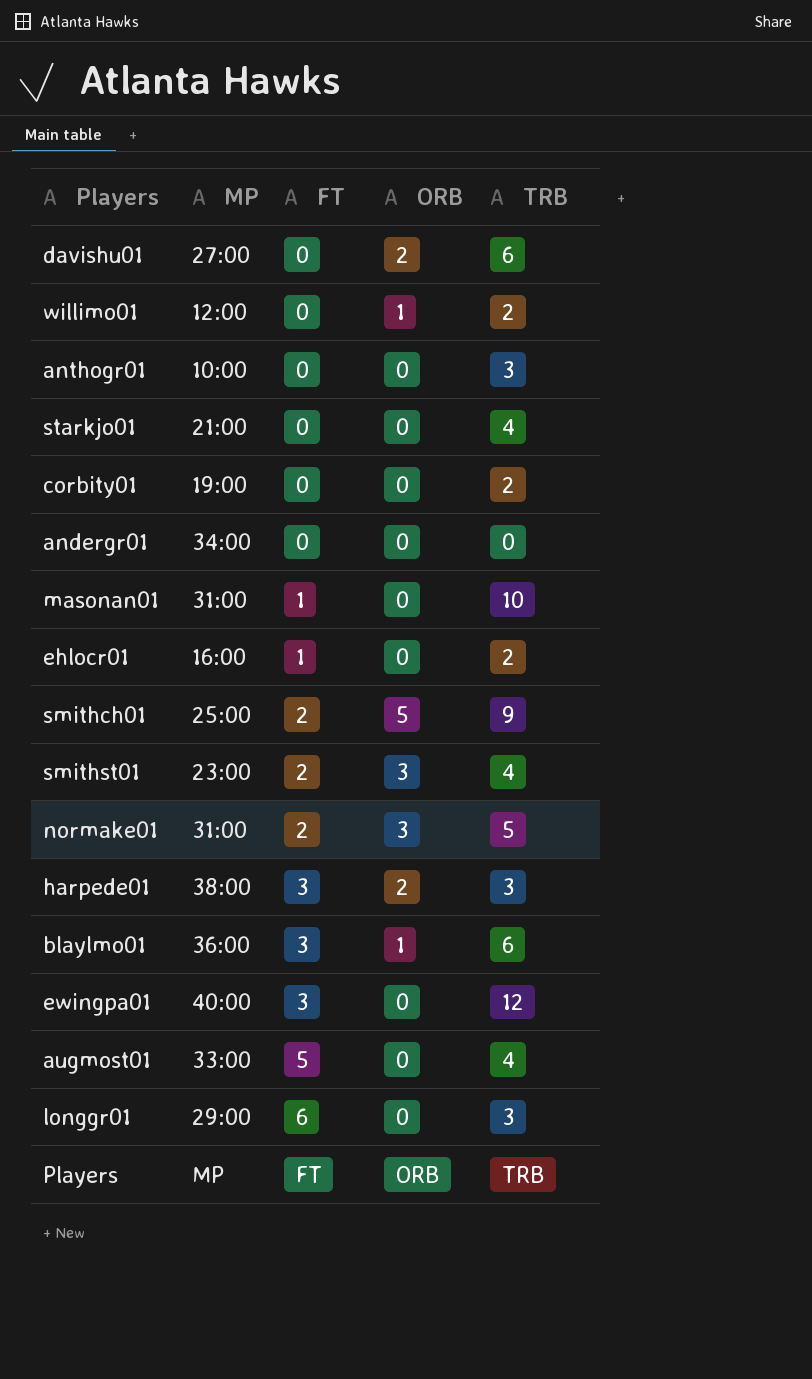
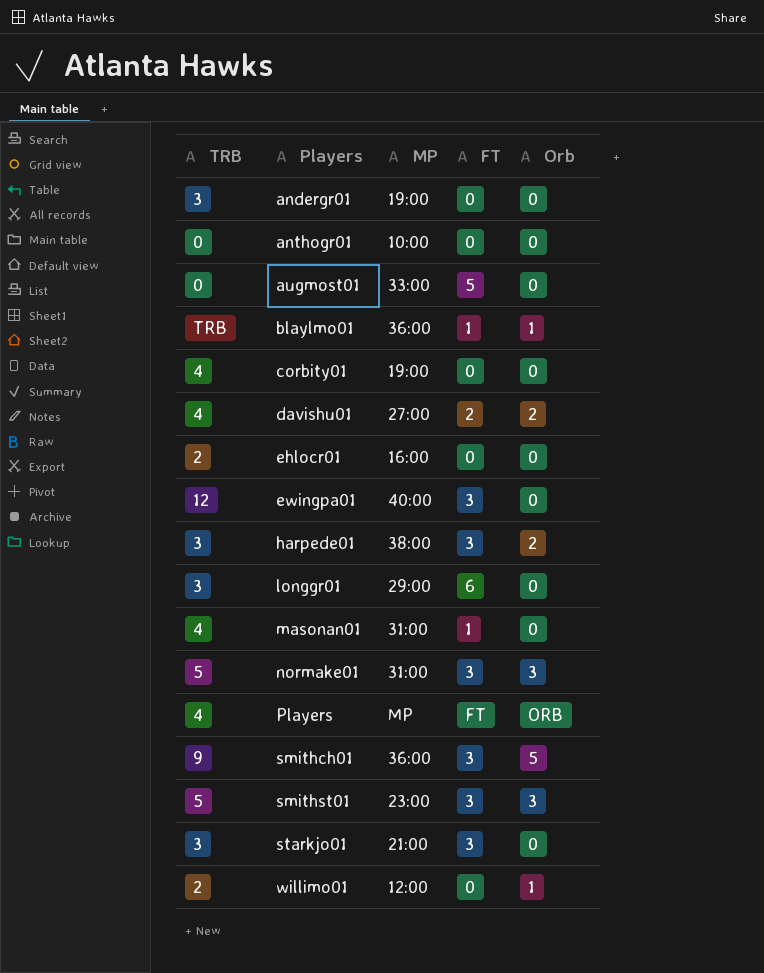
row order: FT ascending -> Players ascending
column TRB | position: 5 -> 1
column name: ORB -> Orb
andergr01 | TRB: 0 -> 3
andergr01 | MP: 34:00 -> 19:00
anthogr01 | TRB: 3 -> 0
augmost01 | TRB: 4 -> 0
blaylmo01 | TRB: 6 -> TRB
blaylmo01 | FT: 3 -> 1
corbity01 | TRB: 2 -> 4
davishu01 | TRB: 6 -> 4
davishu01 | FT: 0 -> 2
ehlocr01 | FT: 1 -> 0
masonan01 | TRB: 10 -> 4
normake01 | FT: 2 -> 3
Players | TRB: TRB -> 4
smithch01 | MP: 25:00 -> 36:00
smithch01 | FT: 2 -> 3
smithst01 | TRB: 4 -> 5
smithst01 | FT: 2 -> 3
starkjo01 | TRB: 4 -> 3
starkjo01 | FT: 0 -> 3

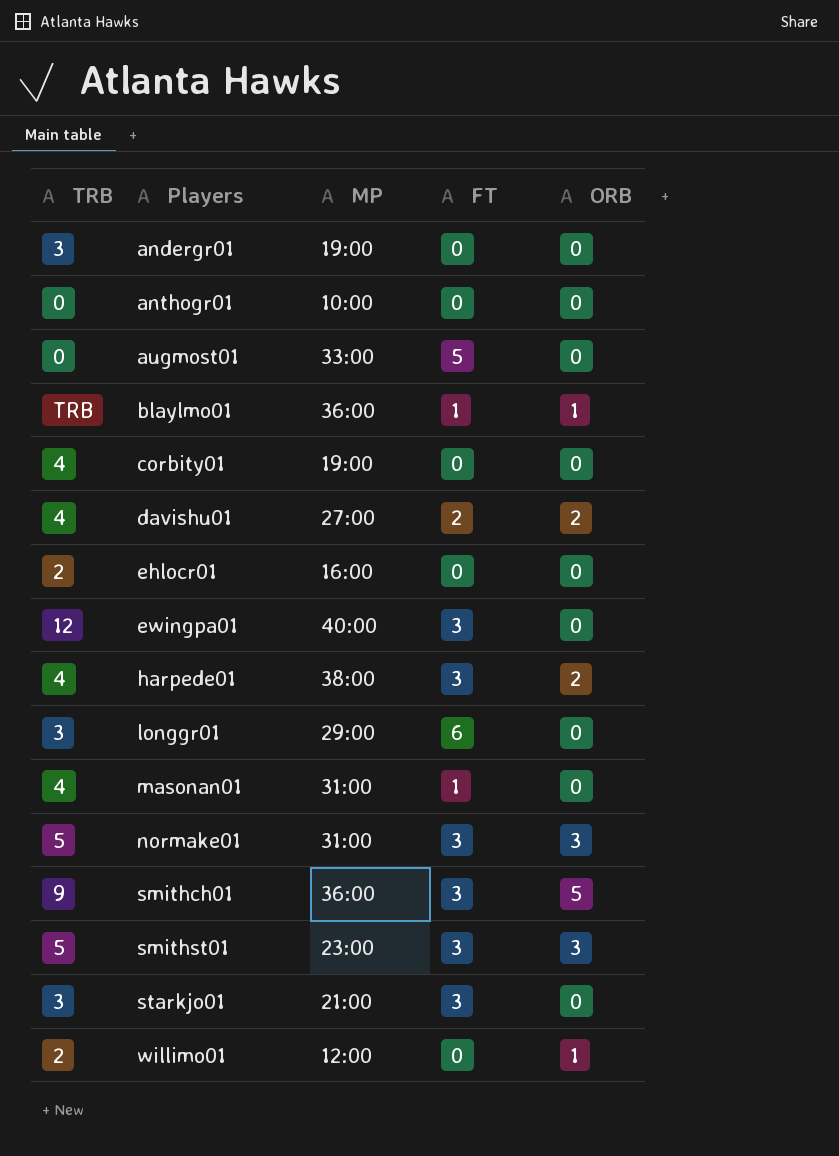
column name: Orb -> ORB
row Players: 4 | MP | FT | ORB -> none
harpede01 | TRB: 3 -> 4

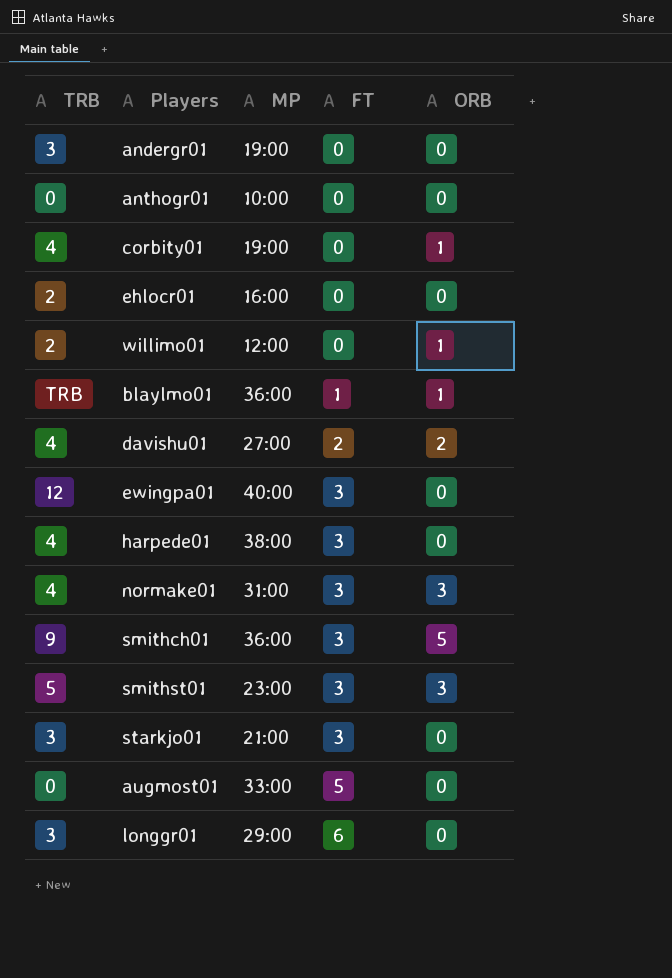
row order: Players ascending -> FT ascending
row masonan01: 4 | 31:00 | 1 | 0 -> none
corbity01 | ORB: 0 -> 1
harpede01 | ORB: 2 -> 0
normake01 | TRB: 5 -> 4

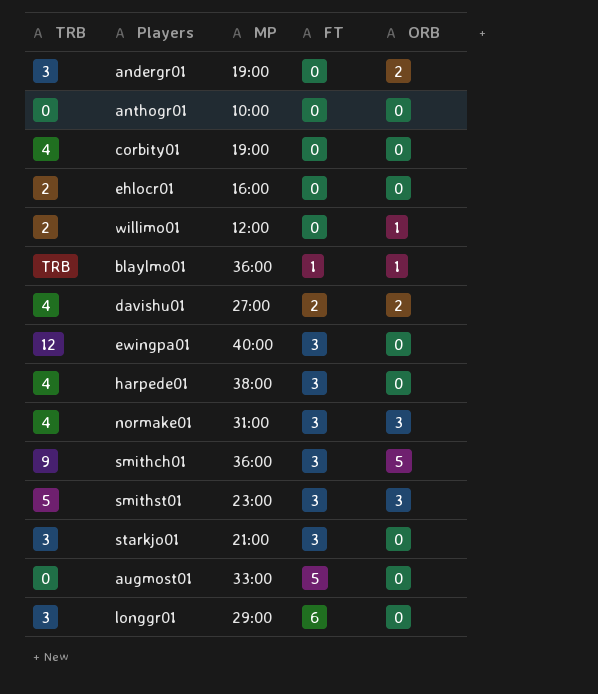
andergr01 | ORB: 0 -> 2
corbity01 | ORB: 1 -> 0

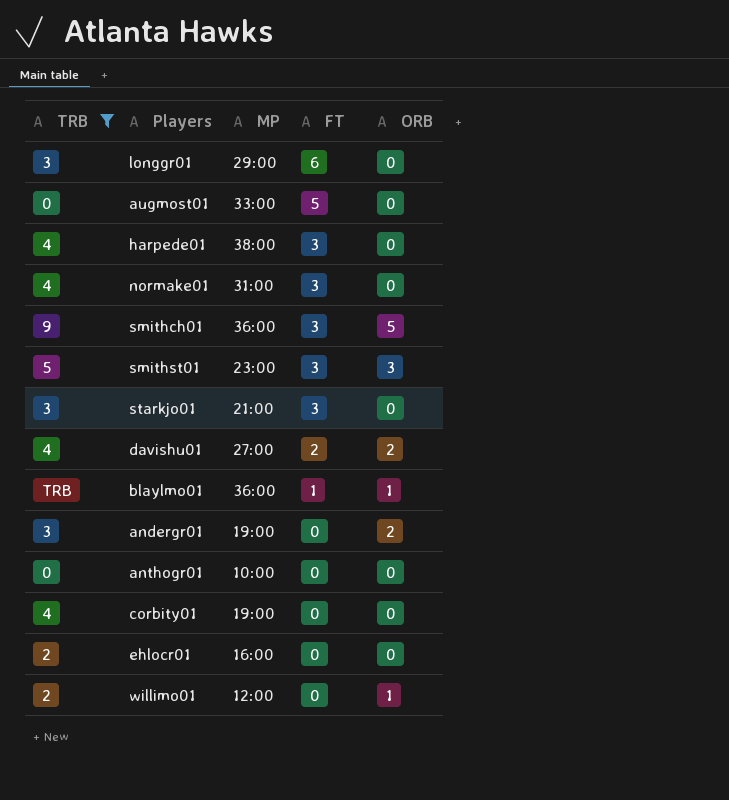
filter: none -> TRB != 12
row order: FT ascending -> FT descending
normake01 | ORB: 3 -> 0

